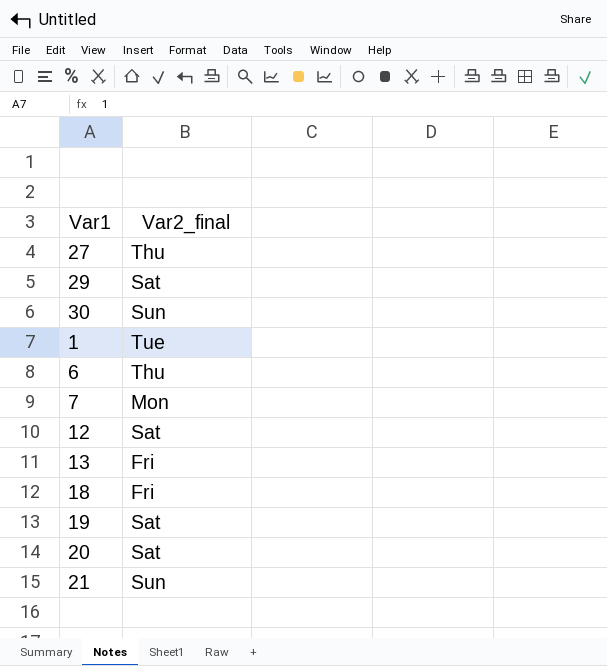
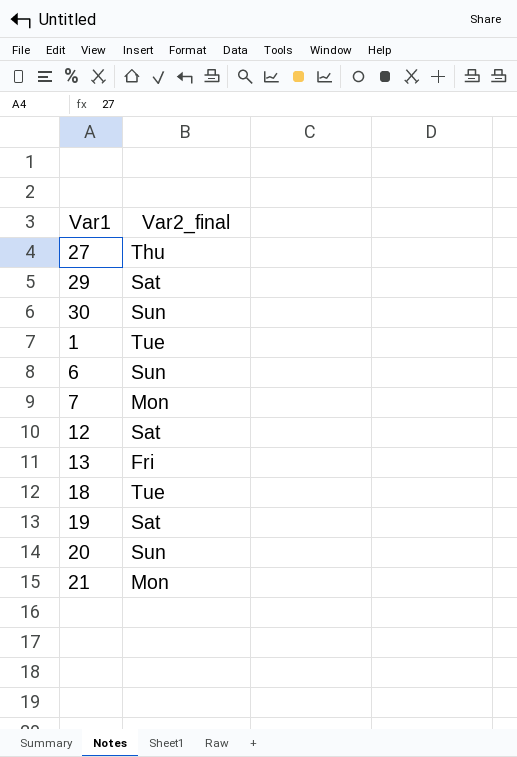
6 | Var2_final: Thu -> Sun
18 | Var2_final: Fri -> Tue
20 | Var2_final: Sat -> Sun
21 | Var2_final: Sun -> Mon

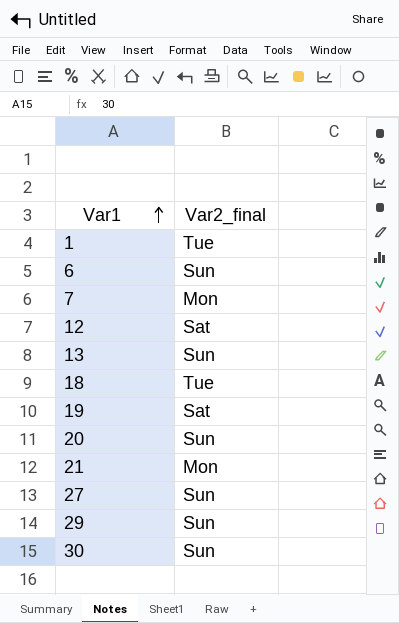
row order: none -> Var1 ascending
13 | Var2_final: Fri -> Sun
27 | Var2_final: Thu -> Sun
29 | Var2_final: Sat -> Sun

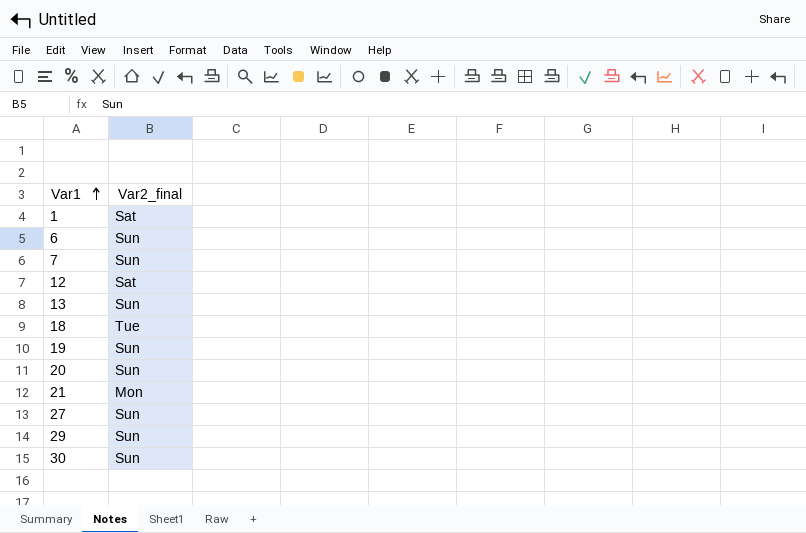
1 | Var2_final: Tue -> Sat
7 | Var2_final: Mon -> Sun
19 | Var2_final: Sat -> Sun

